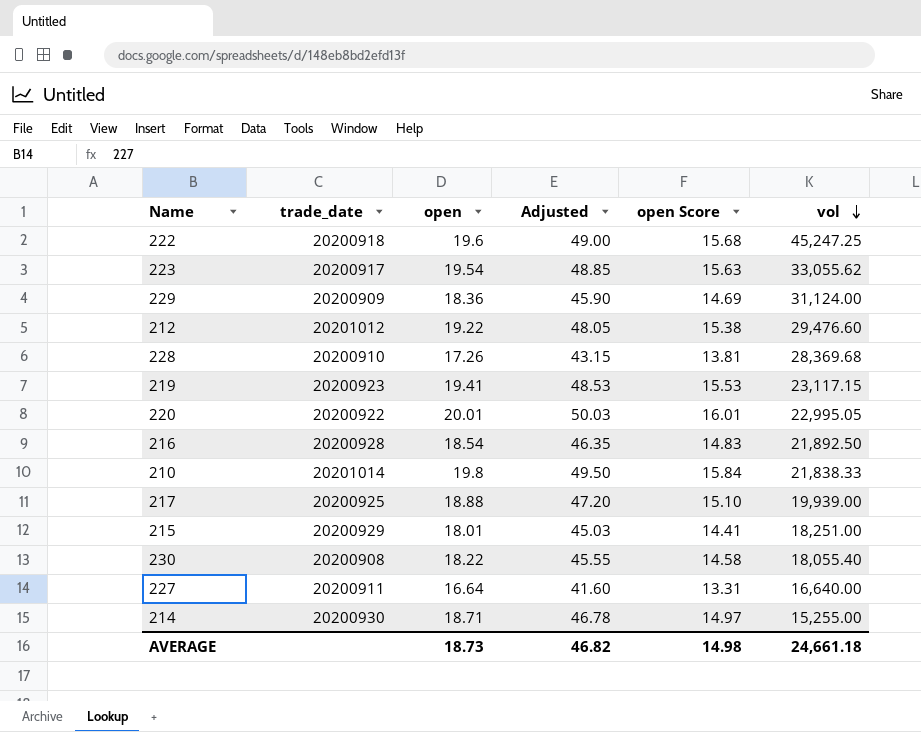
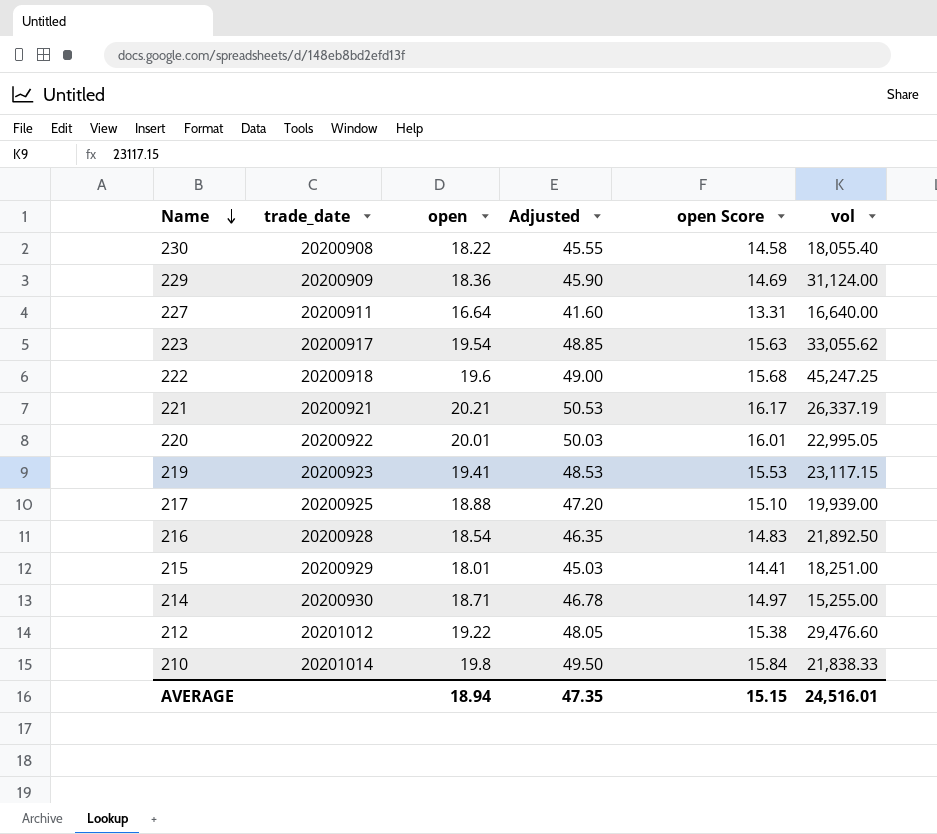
row order: vol descending -> Name descending
row 228: 20200910 | 17.26 | 43.15 | 13.81 | 28,369.68 -> none
row 221: none -> 20200921 | 20.21 | 50.53 | 16.17 | 26,337.19
AVERAGE | open: 18.73 -> 18.94
AVERAGE | Adjusted: 46.82 -> 47.35
AVERAGE | open Score: 14.98 -> 15.15
AVERAGE | vol: 24,661.18 -> 24,516.01

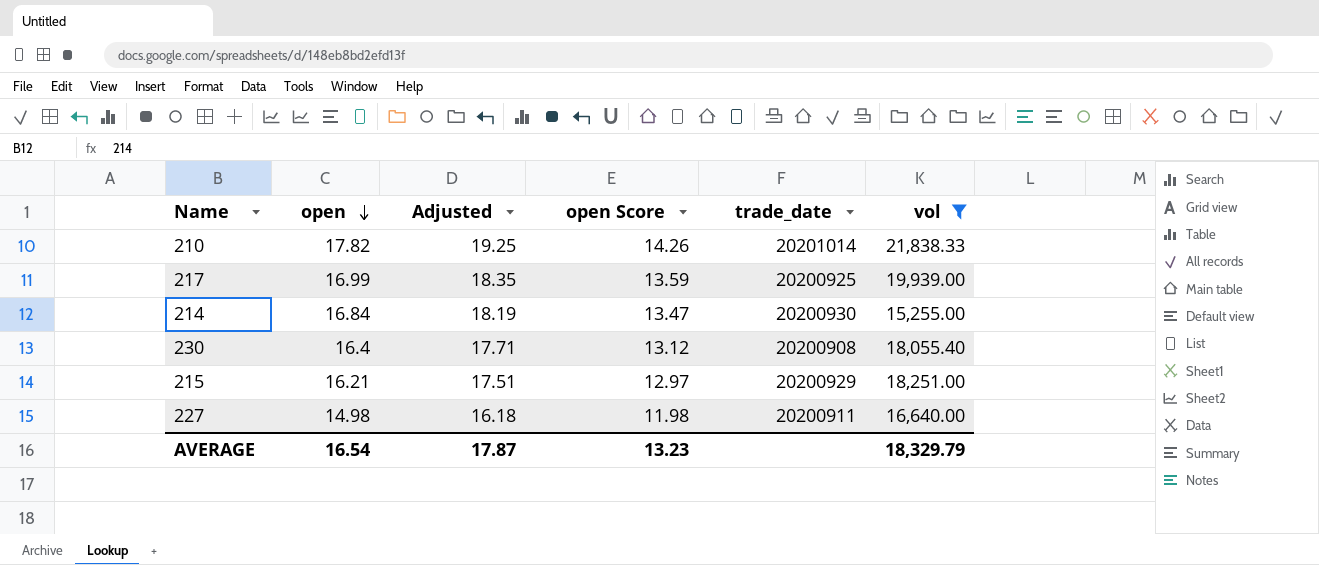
filter: none -> vol <= 21,838.33
row order: Name descending -> open descending
column Adjusted | formula: [open] * 2.5 -> [open] * 1.08
column trade_date | position: 2 -> 5
210 | open: 19.8 -> 17.82
210 | open Score: 15.84 -> 14.26
217 | open: 18.88 -> 16.99
217 | open Score: 15.10 -> 13.59
214 | open: 18.71 -> 16.84
214 | open Score: 14.97 -> 13.47
230 | open: 18.22 -> 16.4
230 | open Score: 14.58 -> 13.12
215 | open: 18.01 -> 16.21
215 | open Score: 14.41 -> 12.97
227 | open: 16.64 -> 14.98
227 | open Score: 13.31 -> 11.98
AVERAGE | open: 18.94 -> 16.54
AVERAGE | Adjusted: 47.35 -> 17.87
AVERAGE | open Score: 15.15 -> 13.23
AVERAGE | vol: 24,516.01 -> 18,329.79

